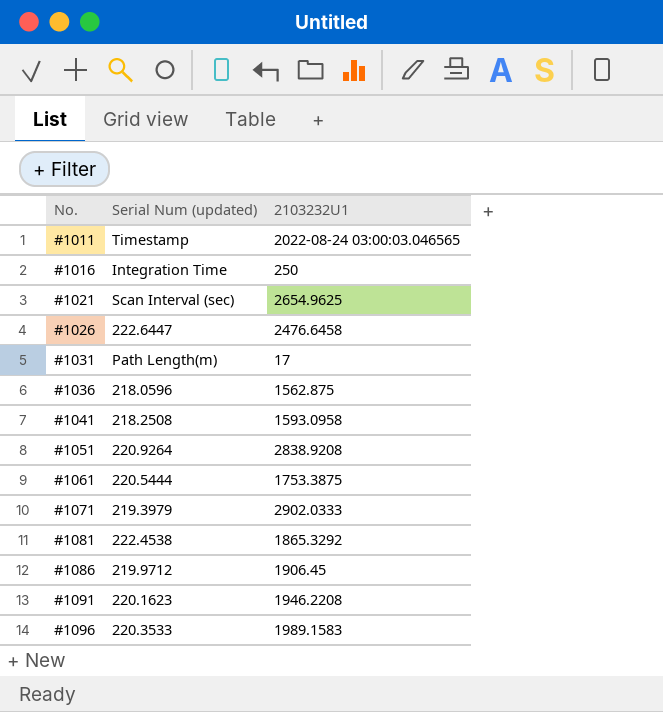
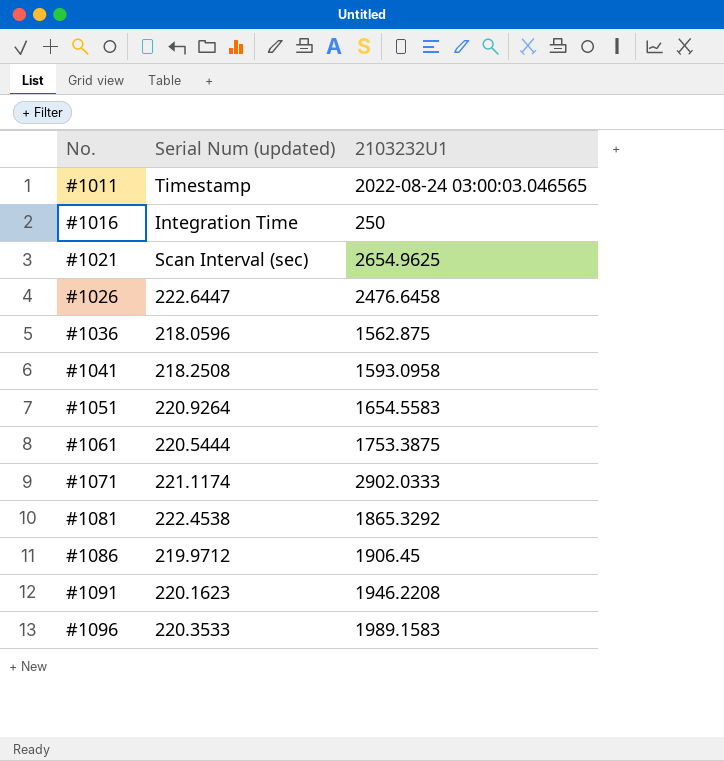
row #1031: Path Length(m) | 17 -> none
#1051 | 2103232U1: 2838.9208 -> 1654.5583
#1071 | Serial Num (updated): 219.3979 -> 221.1174

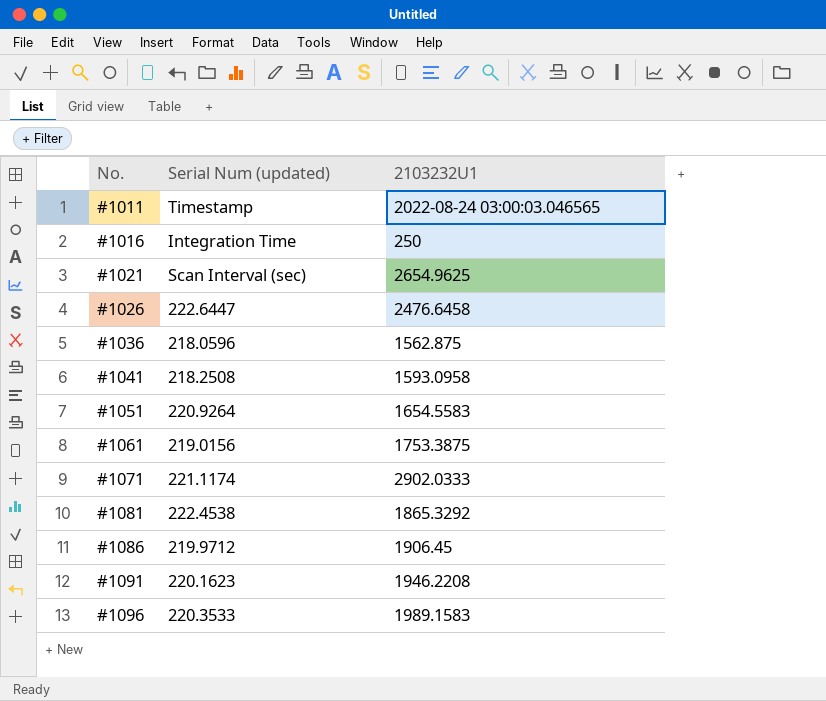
#1061 | Serial Num (updated): 220.5444 -> 219.0156

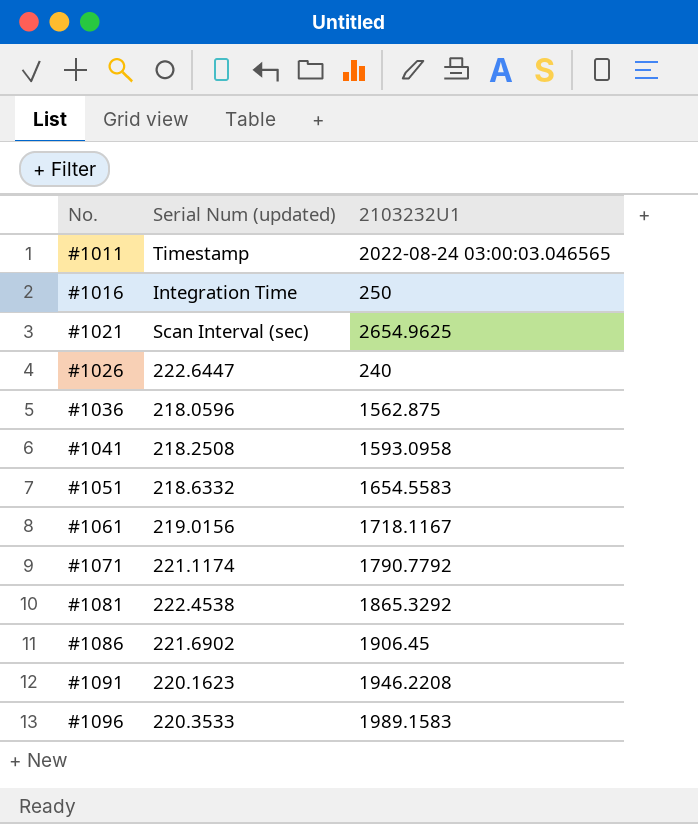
#1026 | 2103232U1: 2476.6458 -> 240
#1051 | Serial Num (updated): 220.9264 -> 218.6332
#1061 | 2103232U1: 1753.3875 -> 1718.1167
#1071 | 2103232U1: 2902.0333 -> 1790.7792
#1086 | Serial Num (updated): 219.9712 -> 221.6902

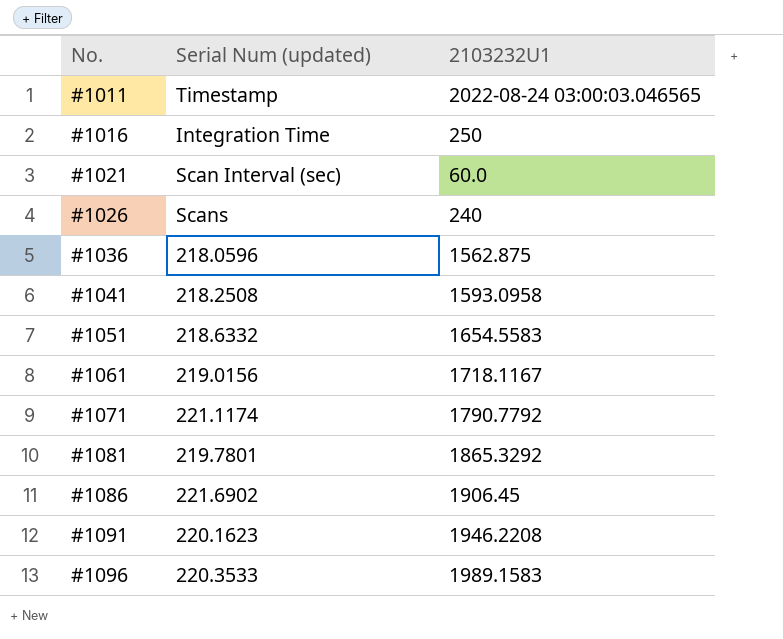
#1021 | 2103232U1: 2654.9625 -> 60.0
#1026 | Serial Num (updated): 222.6447 -> Scans
#1081 | Serial Num (updated): 222.4538 -> 219.7801

